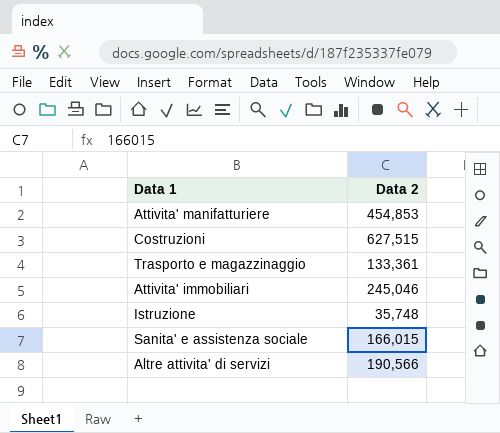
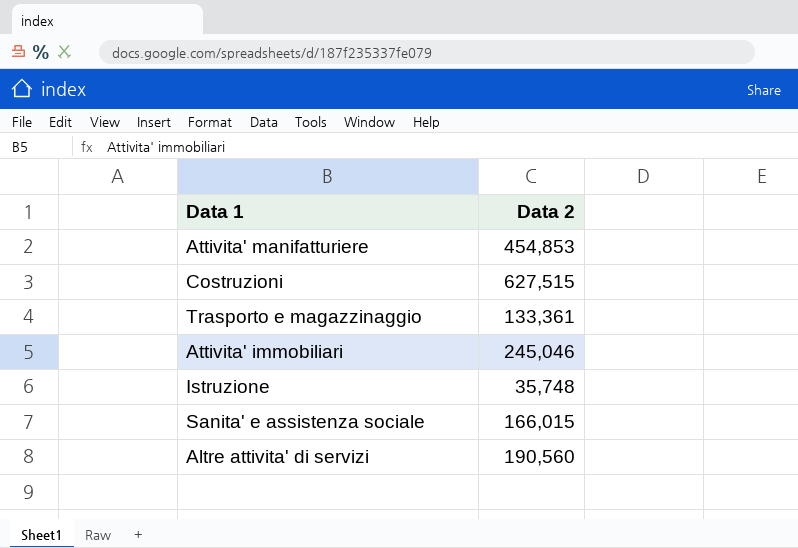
Altre attivita' di servizi | Data 2: 190,566 -> 190,560

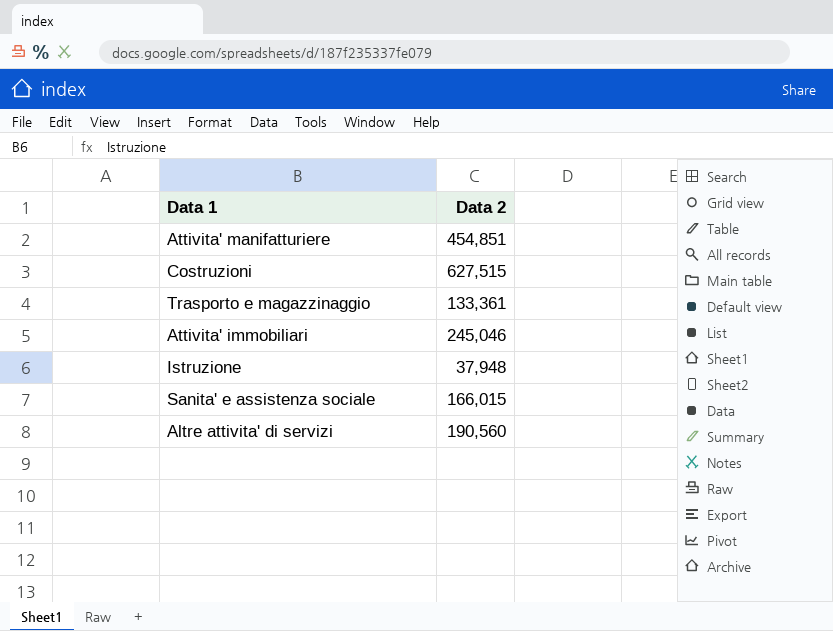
Attivita' manifatturiere | Data 2: 454,853 -> 454,851
Istruzione | Data 2: 35,748 -> 37,948

